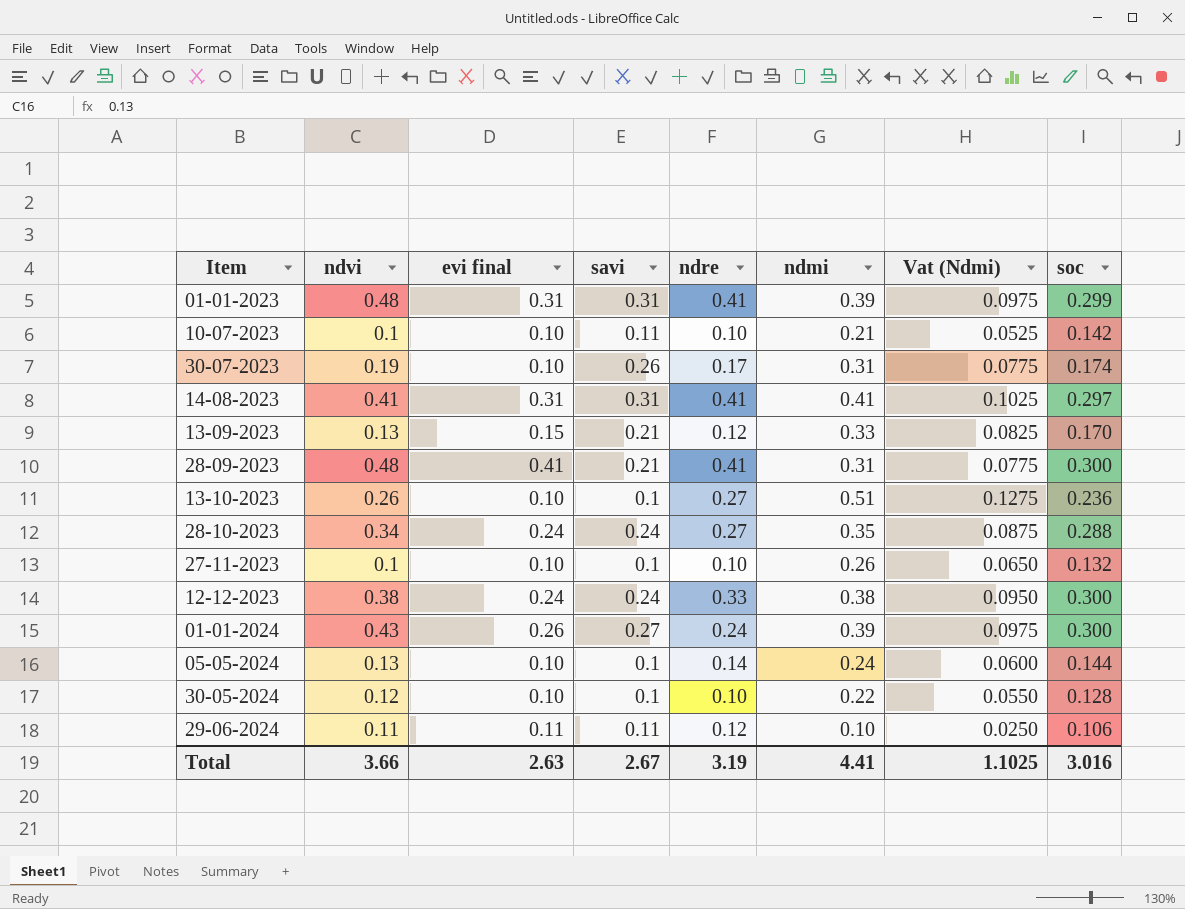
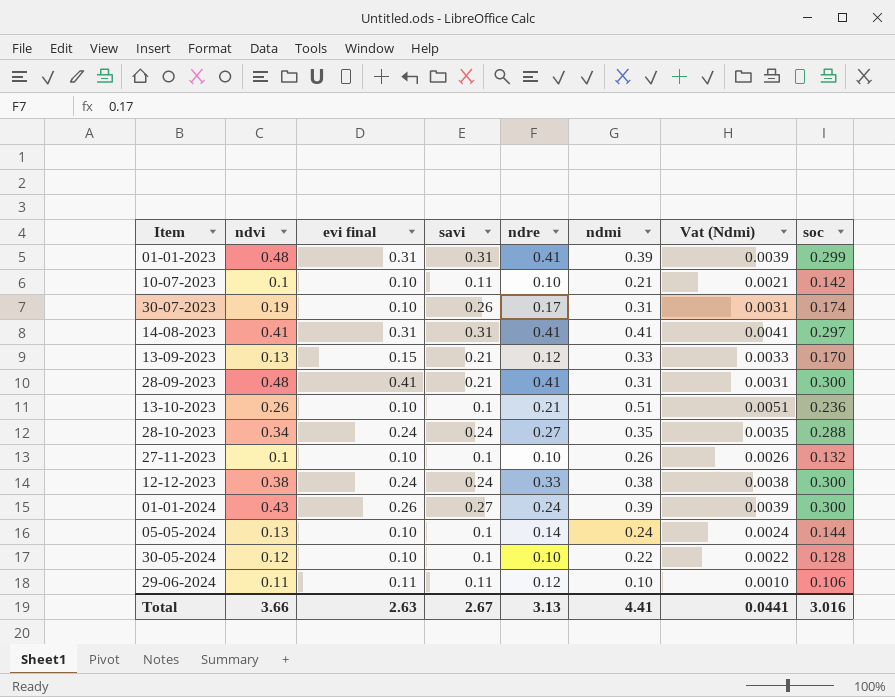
column Vat (Ndmi) | formula: [ndmi] * 0.25 -> [ndmi] * 0.01
13-10-2023 | ndre: 0.27 -> 0.21
Total | ndre: 3.19 -> 3.13
Total | Vat (Ndmi): 1.1025 -> 0.0441

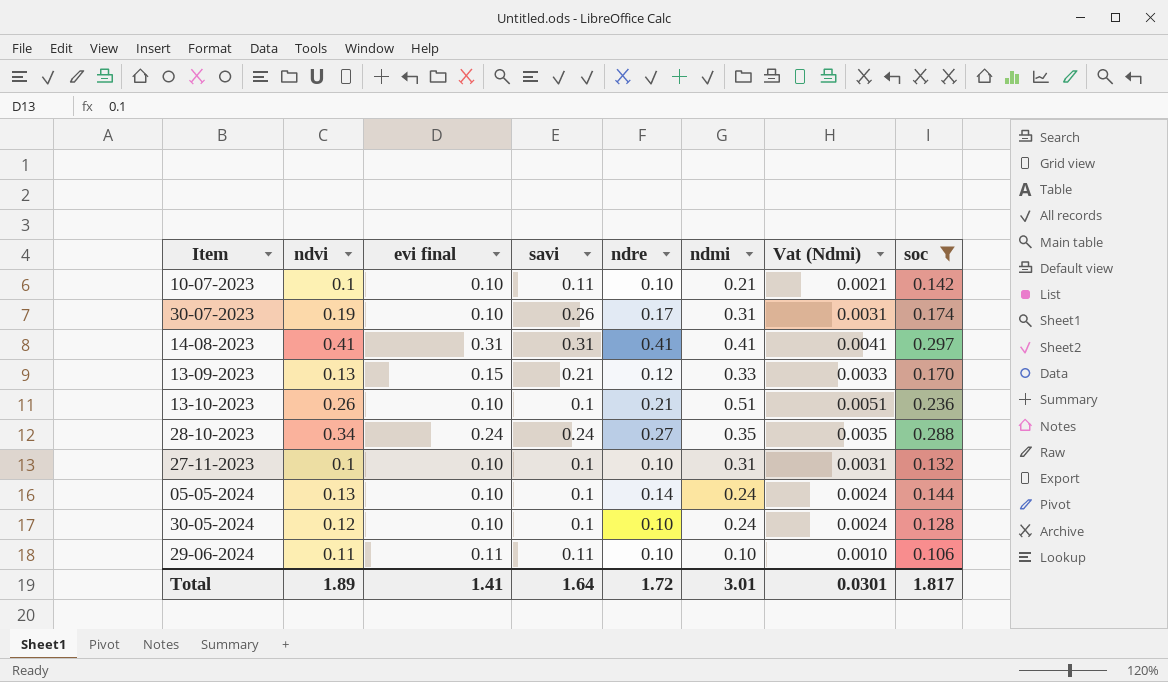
filter: none -> soc <= 0.297
27-11-2023 | ndmi: 0.26 -> 0.31
27-11-2023 | Vat (Ndmi): 0.0026 -> 0.0031
30-05-2024 | ndmi: 0.22 -> 0.24
30-05-2024 | Vat (Ndmi): 0.0022 -> 0.0024
29-06-2024 | ndre: 0.12 -> 0.10
Total | ndvi: 3.66 -> 1.89
Total | evi final: 2.63 -> 1.41
Total | savi: 2.67 -> 1.64
Total | ndre: 3.13 -> 1.72
Total | ndmi: 4.41 -> 3.01
Total | Vat (Ndmi): 0.0441 -> 0.0301
Total | soc: 3.016 -> 1.817

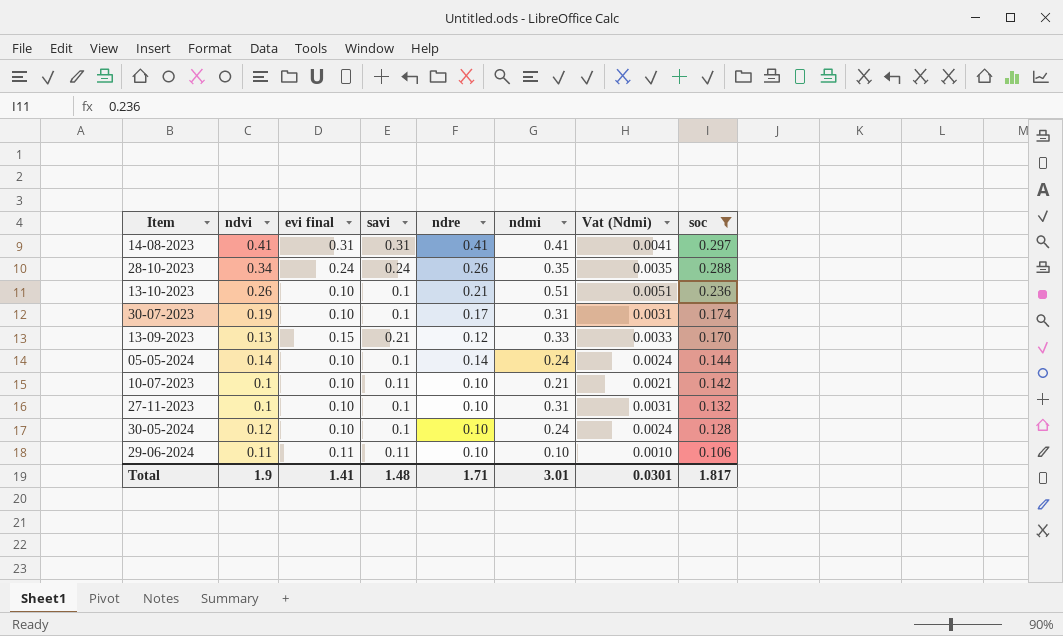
row order: Item ascending -> soc descending
28-10-2023 | ndre: 0.27 -> 0.26
30-07-2023 | savi: 0.26 -> 0.1
05-05-2024 | ndvi: 0.13 -> 0.14
Total | ndvi: 1.89 -> 1.9
Total | savi: 1.64 -> 1.48
Total | ndre: 1.72 -> 1.71

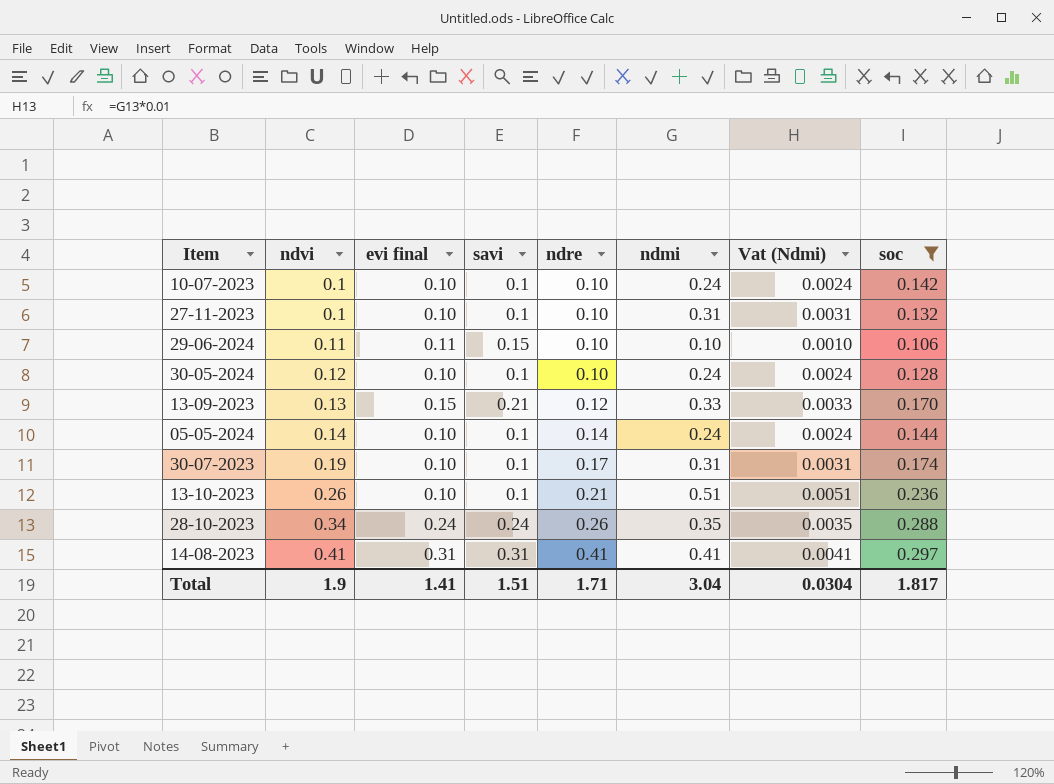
row order: soc descending -> ndvi ascending
10-07-2023 | savi: 0.11 -> 0.1
10-07-2023 | ndmi: 0.21 -> 0.24
10-07-2023 | Vat (Ndmi): 0.0021 -> 0.0024
29-06-2024 | savi: 0.11 -> 0.15
Total | savi: 1.48 -> 1.51
Total | ndmi: 3.01 -> 3.04
Total | Vat (Ndmi): 0.0301 -> 0.0304

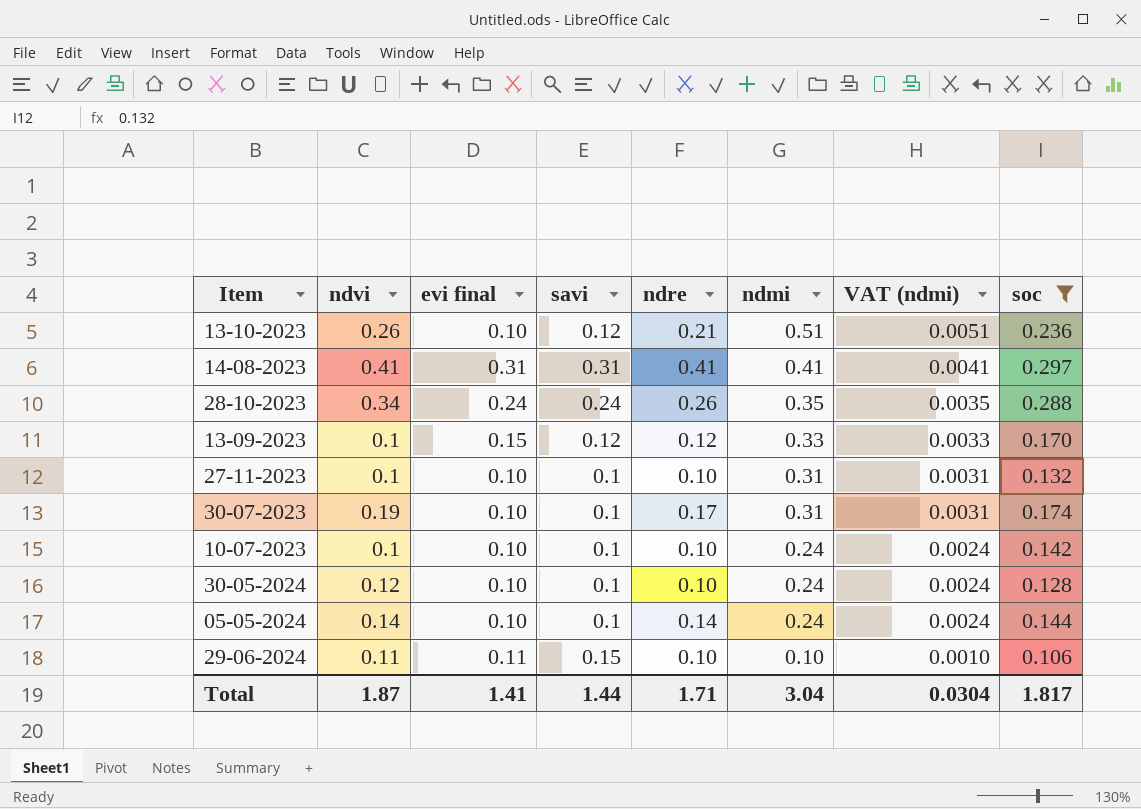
row order: ndvi ascending -> ndmi descending
column name: Vat (Ndmi) -> VAT (ndmi)
13-10-2023 | savi: 0.1 -> 0.12
13-09-2023 | ndvi: 0.13 -> 0.1
13-09-2023 | savi: 0.21 -> 0.12
Total | ndvi: 1.9 -> 1.87
Total | savi: 1.51 -> 1.44

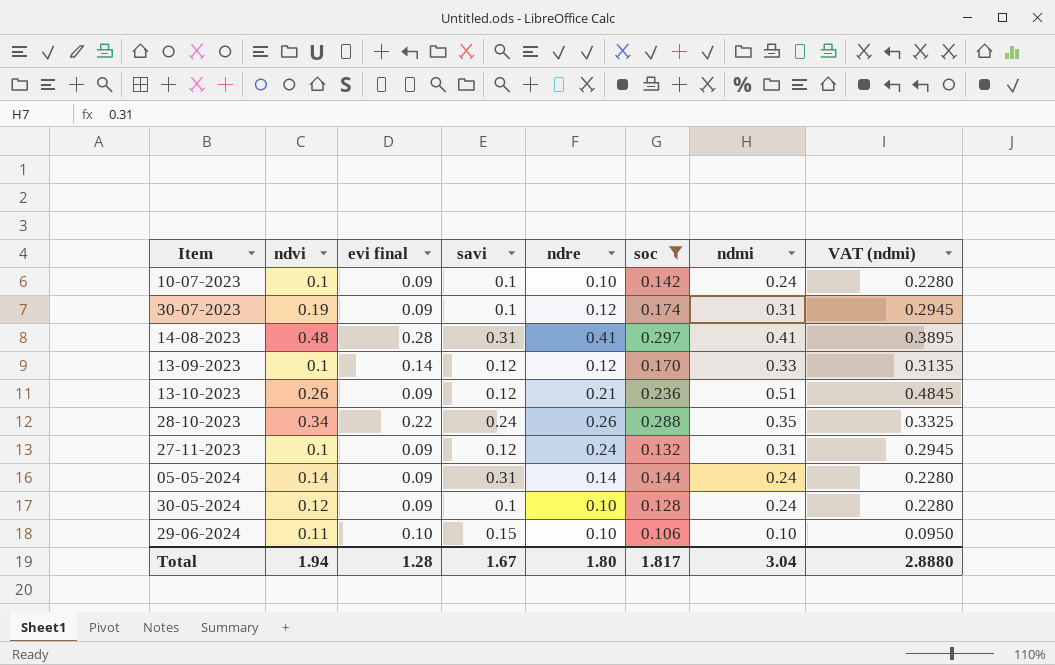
row order: ndmi descending -> Item ascending
column soc | position: 8 -> 6
column VAT (ndmi) | formula: [ndmi] * 0.01 -> [ndmi] * 0.95
10-07-2023 | evi final: 0.10 -> 0.09
30-07-2023 | evi final: 0.10 -> 0.09
30-07-2023 | ndre: 0.17 -> 0.12
14-08-2023 | ndvi: 0.41 -> 0.48
14-08-2023 | evi final: 0.31 -> 0.28
13-09-2023 | evi final: 0.15 -> 0.14
13-10-2023 | evi final: 0.10 -> 0.09
28-10-2023 | evi final: 0.24 -> 0.22
27-11-2023 | evi final: 0.10 -> 0.09
27-11-2023 | savi: 0.1 -> 0.12
27-11-2023 | ndre: 0.10 -> 0.24
05-05-2024 | evi final: 0.10 -> 0.09
05-05-2024 | savi: 0.1 -> 0.31
30-05-2024 | evi final: 0.10 -> 0.09
29-06-2024 | evi final: 0.11 -> 0.10
Total | ndvi: 1.87 -> 1.94
Total | evi final: 1.41 -> 1.28
Total | savi: 1.44 -> 1.67
Total | ndre: 1.71 -> 1.80
Total | VAT (ndmi): 0.0304 -> 2.8880

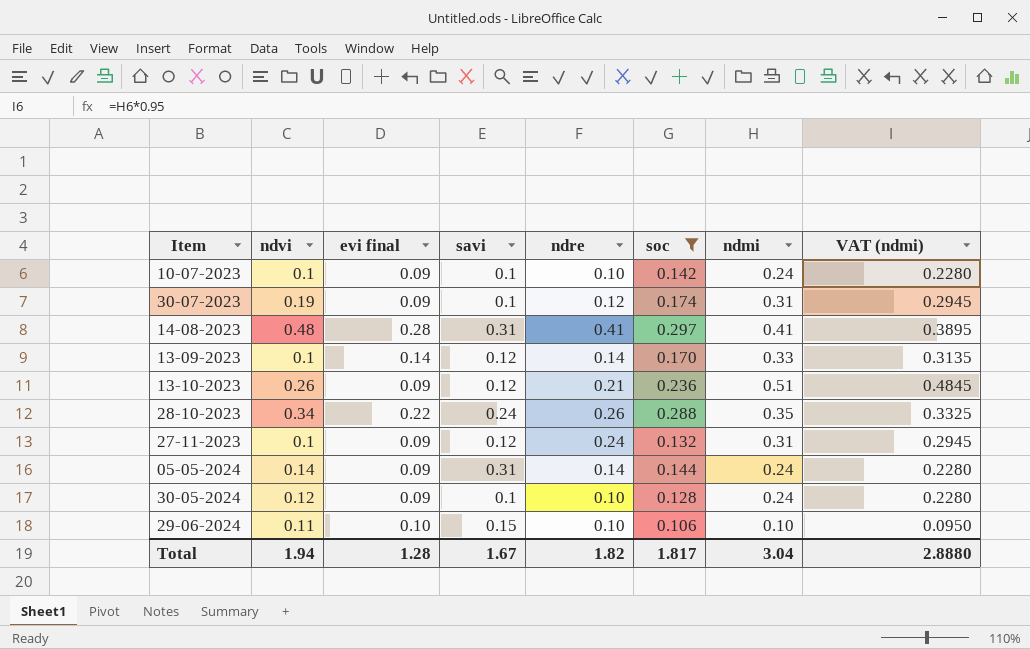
13-09-2023 | ndre: 0.12 -> 0.14
Total | ndre: 1.80 -> 1.82

